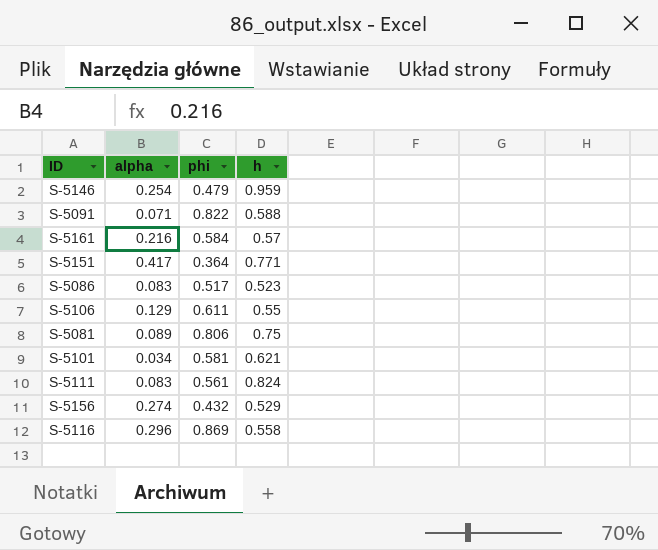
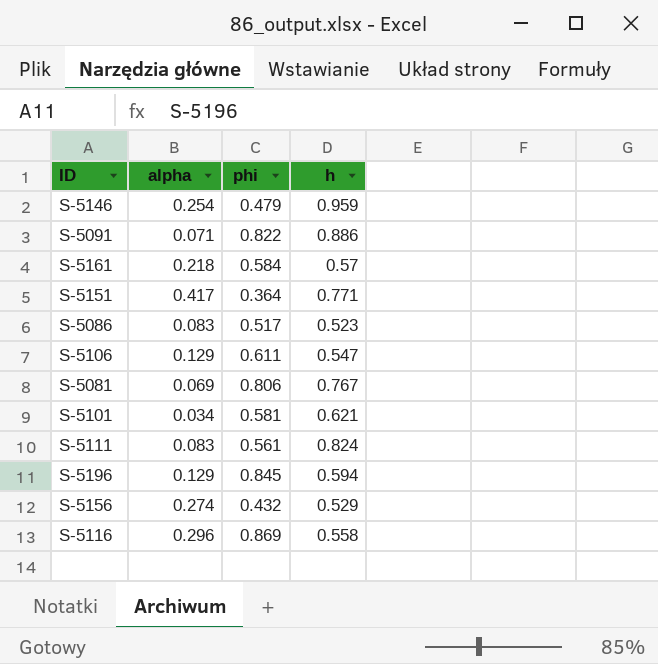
S-5091 | h: 0.588 -> 0.886
S-5161 | alpha: 0.216 -> 0.218
S-5106 | h: 0.55 -> 0.547
S-5081 | alpha: 0.089 -> 0.069
S-5081 | h: 0.75 -> 0.767
row S-5196: none -> 0.129 | 0.845 | 0.594

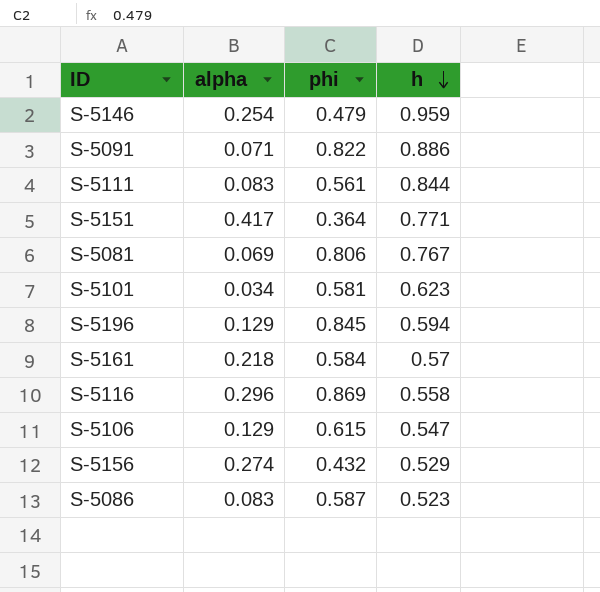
row order: none -> h descending
S-5111 | h: 0.824 -> 0.844
S-5101 | h: 0.621 -> 0.623
S-5106 | phi: 0.611 -> 0.615
S-5086 | phi: 0.517 -> 0.587

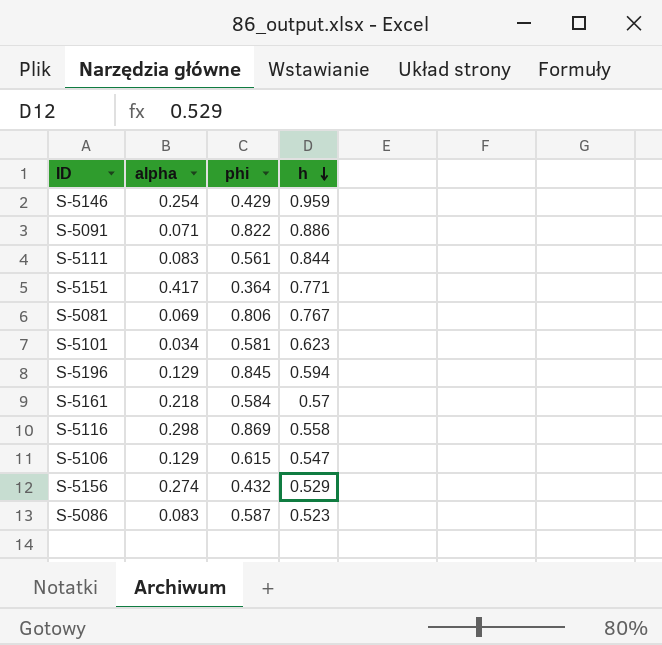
S-5146 | phi: 0.479 -> 0.429
S-5116 | alpha: 0.296 -> 0.298

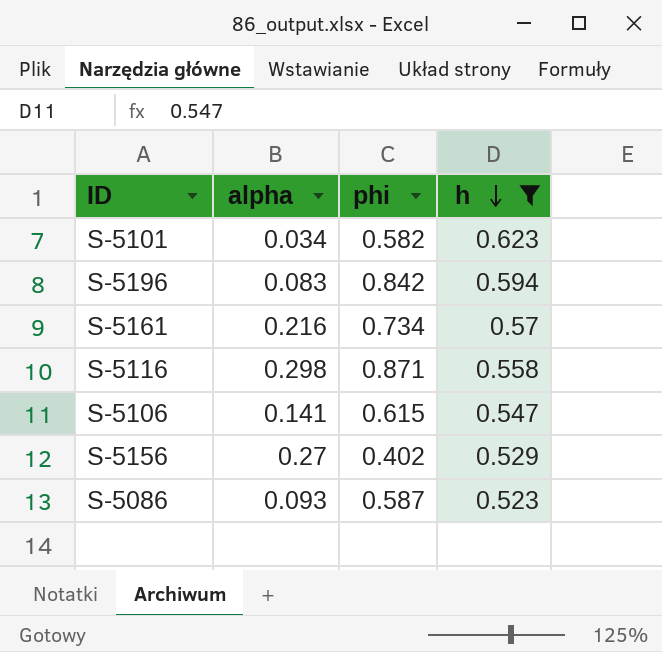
filter: none -> h <= 0.623
S-5101 | phi: 0.581 -> 0.582
S-5196 | alpha: 0.129 -> 0.083
S-5196 | phi: 0.845 -> 0.842
S-5161 | alpha: 0.218 -> 0.216
S-5161 | phi: 0.584 -> 0.734
S-5116 | phi: 0.869 -> 0.871
S-5106 | alpha: 0.129 -> 0.141
S-5156 | alpha: 0.274 -> 0.27
S-5156 | phi: 0.432 -> 0.402
S-5086 | alpha: 0.083 -> 0.093

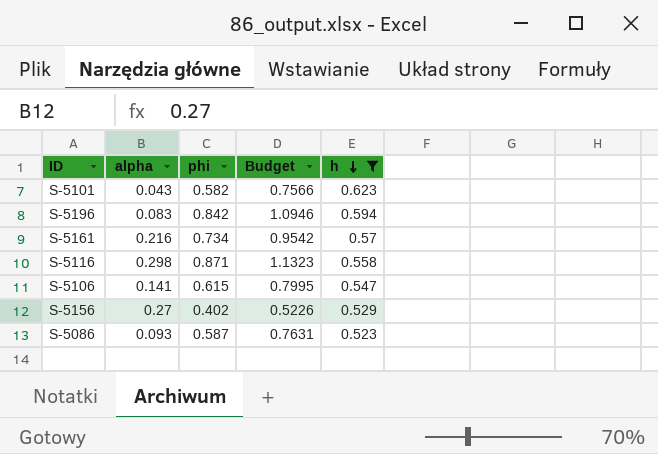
column Budget | formula: none -> [phi] * 1.3
S-5101 | alpha: 0.034 -> 0.043

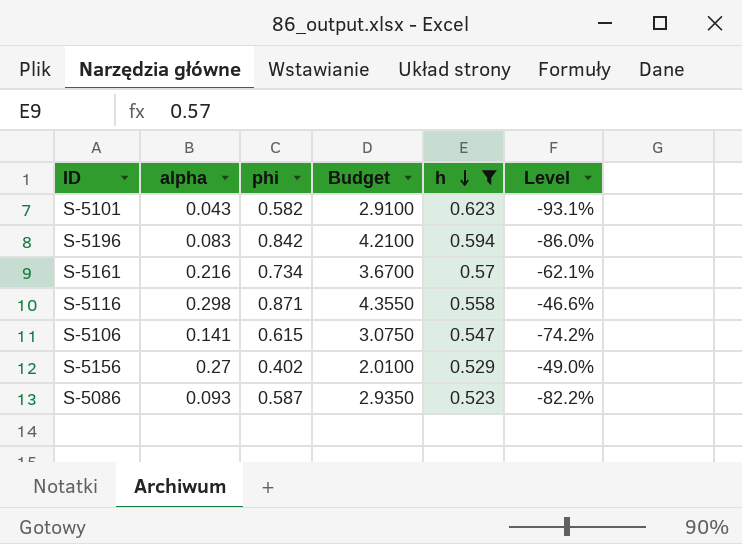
column Budget | formula: [phi] * 1.3 -> [phi] * 5
column Level | formula: none -> ([alpha] - [h]) / [h]

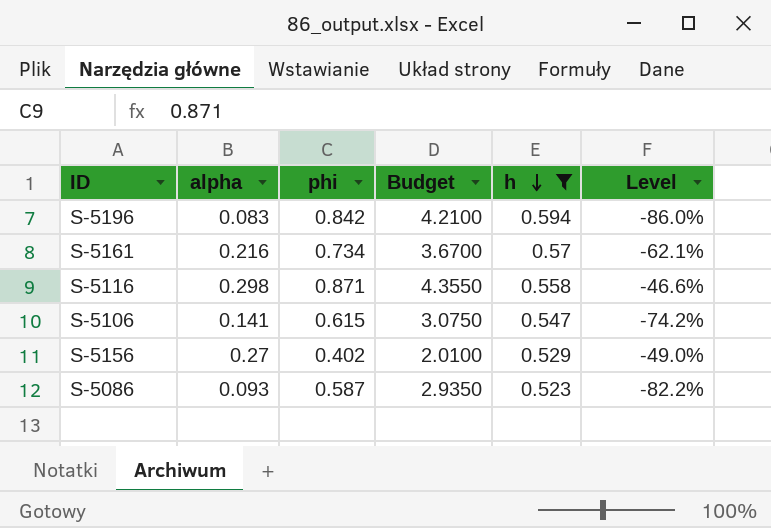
row S-5101: 0.043 | 0.582 | 2.9100 | 0.623 | -93.1% -> none

